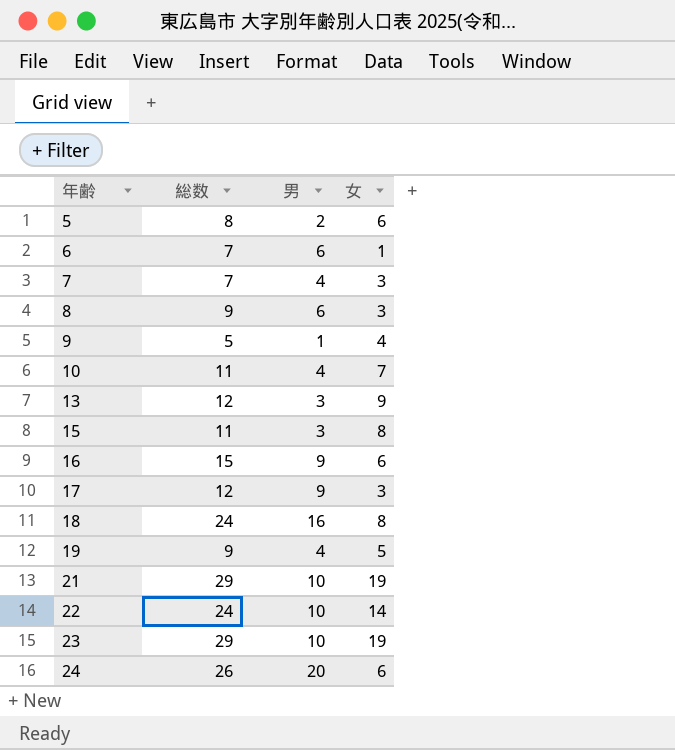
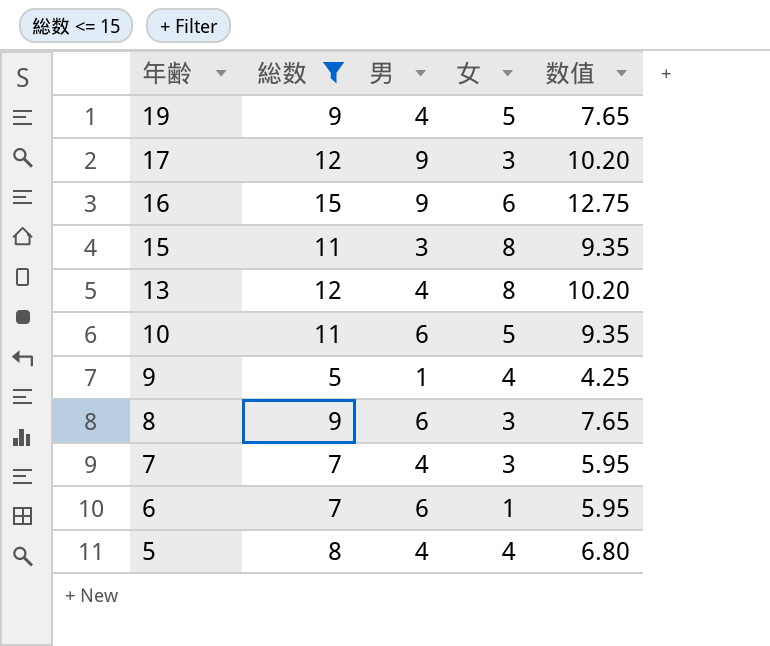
filter: none -> 総数 <= 15
row order: 年齢 ascending -> 年齢 descending
column 数值 | formula: none -> [総数] * 0.85
13 | 男: 3 -> 4
13 | 女: 9 -> 8
10 | 男: 4 -> 6
10 | 女: 7 -> 5
5 | 男: 2 -> 4
5 | 女: 6 -> 4

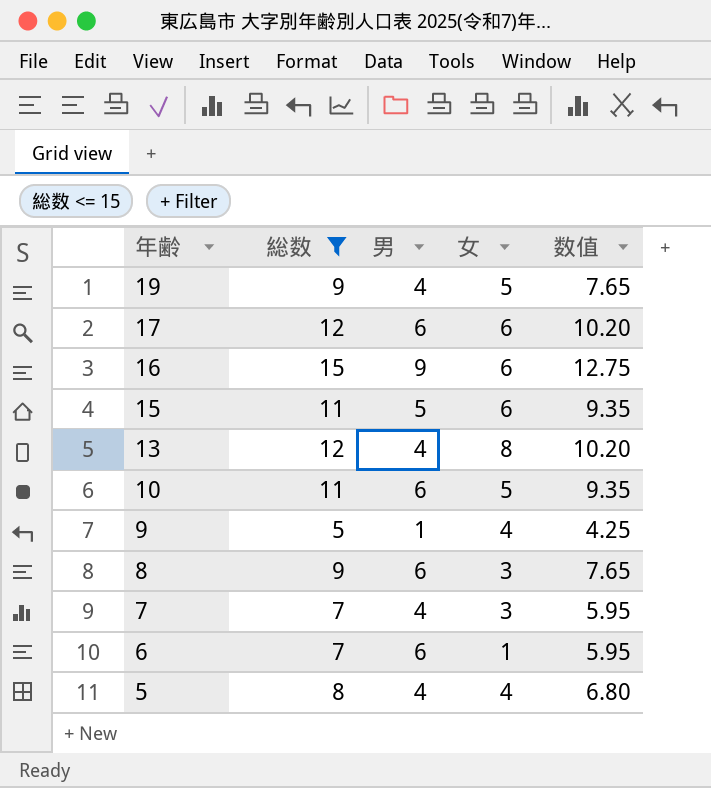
17 | 男: 9 -> 6
17 | 女: 3 -> 6
15 | 男: 3 -> 5
15 | 女: 8 -> 6

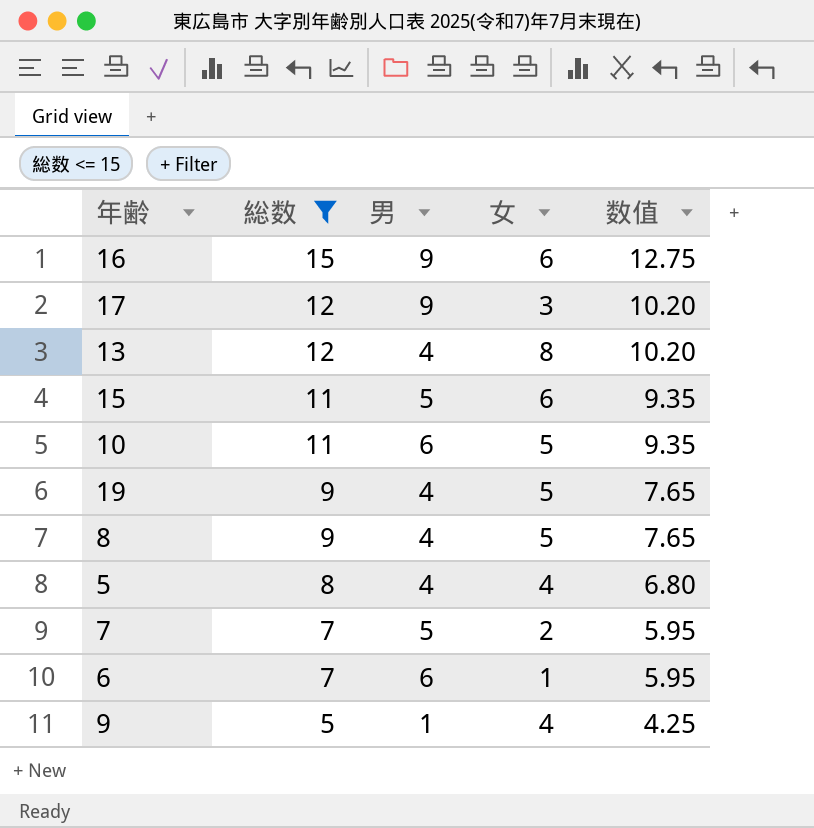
row order: 年齢 descending -> 総数 descending
17 | 男: 6 -> 9
17 | 女: 6 -> 3
8 | 男: 6 -> 4
8 | 女: 3 -> 5
7 | 男: 4 -> 5
7 | 女: 3 -> 2

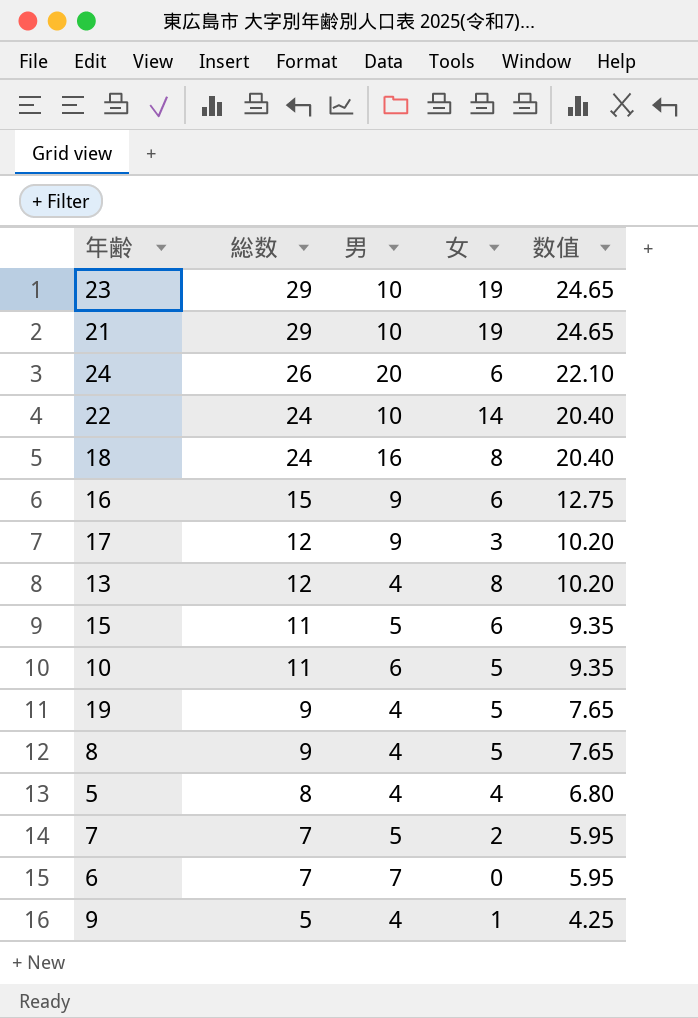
filter: 総数 <= 15 -> none
6 | 男: 6 -> 7
6 | 女: 1 -> 0
9 | 男: 1 -> 4
9 | 女: 4 -> 1

